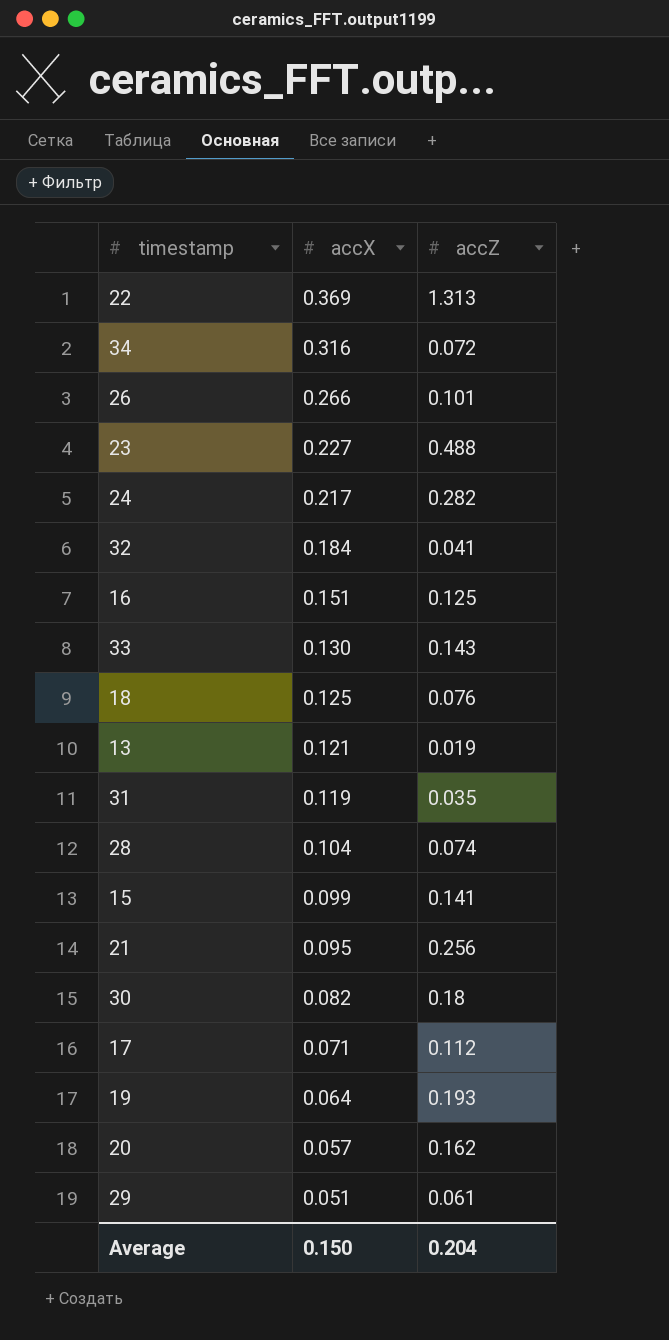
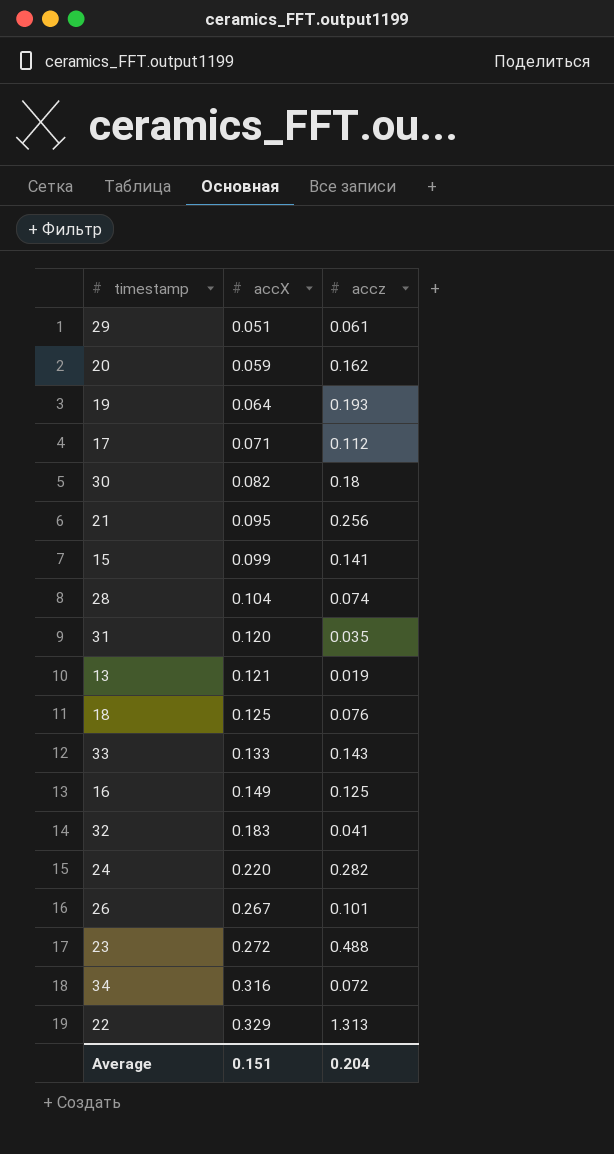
row order: accX descending -> accX ascending
column name: accZ -> accz
20 | accX: 0.057 -> 0.059
31 | accX: 0.119 -> 0.120
33 | accX: 0.130 -> 0.133
16 | accX: 0.151 -> 0.149
32 | accX: 0.184 -> 0.183
24 | accX: 0.217 -> 0.220
26 | accX: 0.266 -> 0.267
23 | accX: 0.227 -> 0.272
22 | accX: 0.369 -> 0.329
Average | accX: 0.150 -> 0.151

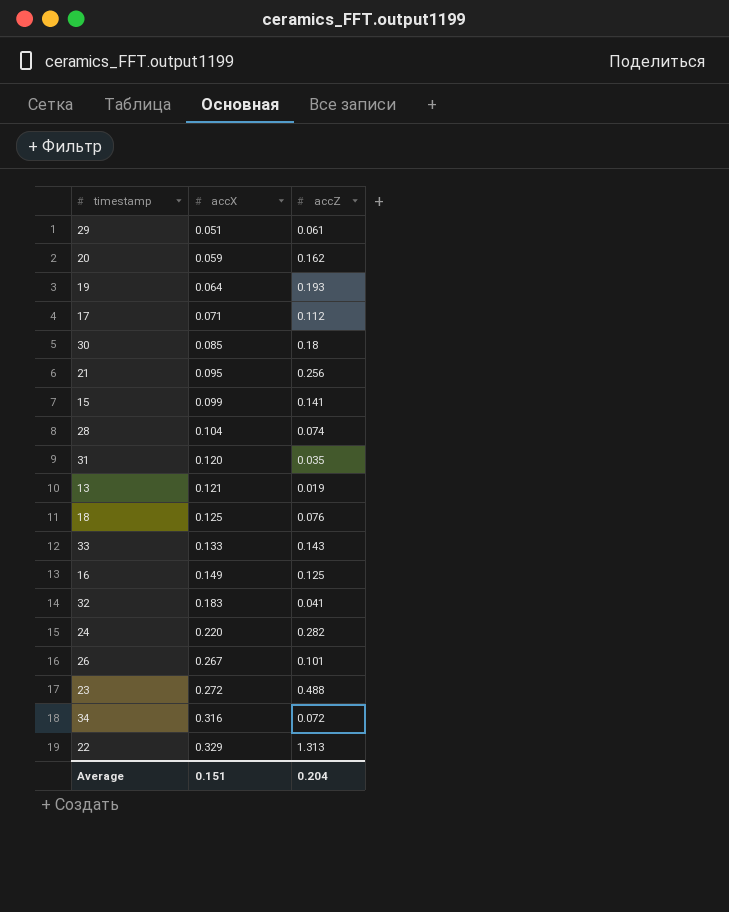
column name: accz -> accZ
30 | accX: 0.082 -> 0.085

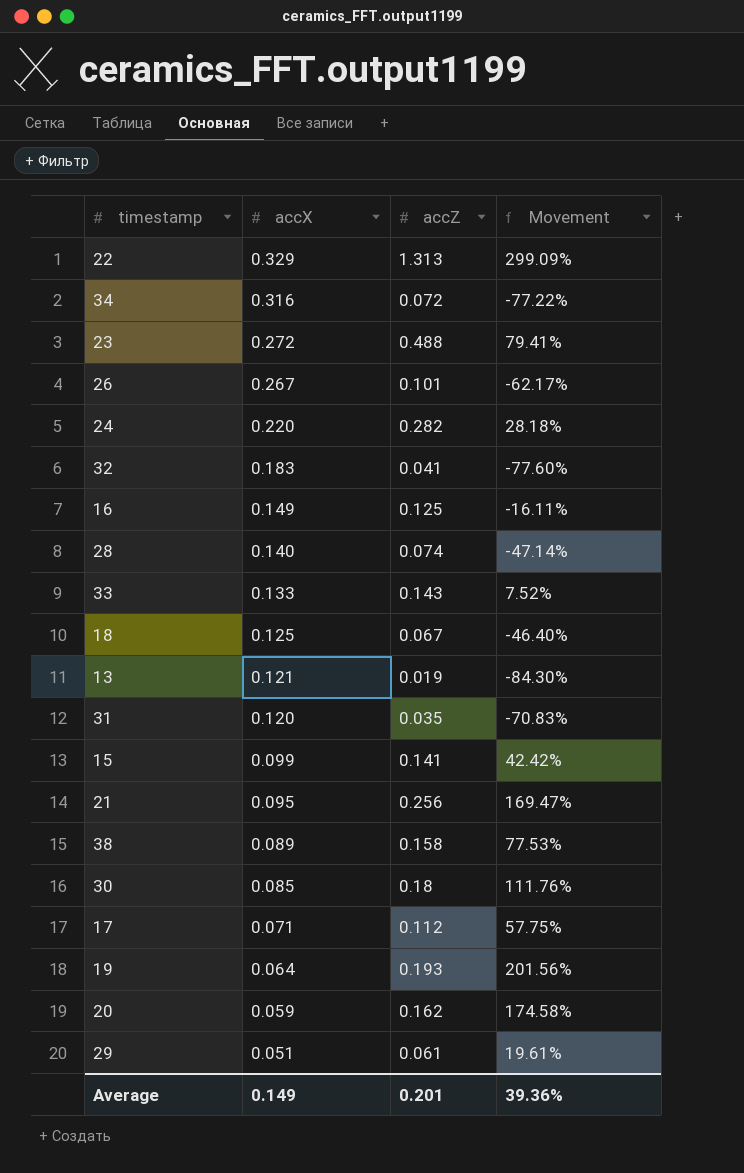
row order: accX ascending -> accX descending
column Movement | formula: none -> ([accZ] - [accX]) / [accX]
28 | accX: 0.104 -> 0.140
18 | accZ: 0.076 -> 0.067
row 38: none -> 0.089 | 0.158 | 77.53%
Average | accX: 0.151 -> 0.149
Average | accZ: 0.204 -> 0.201

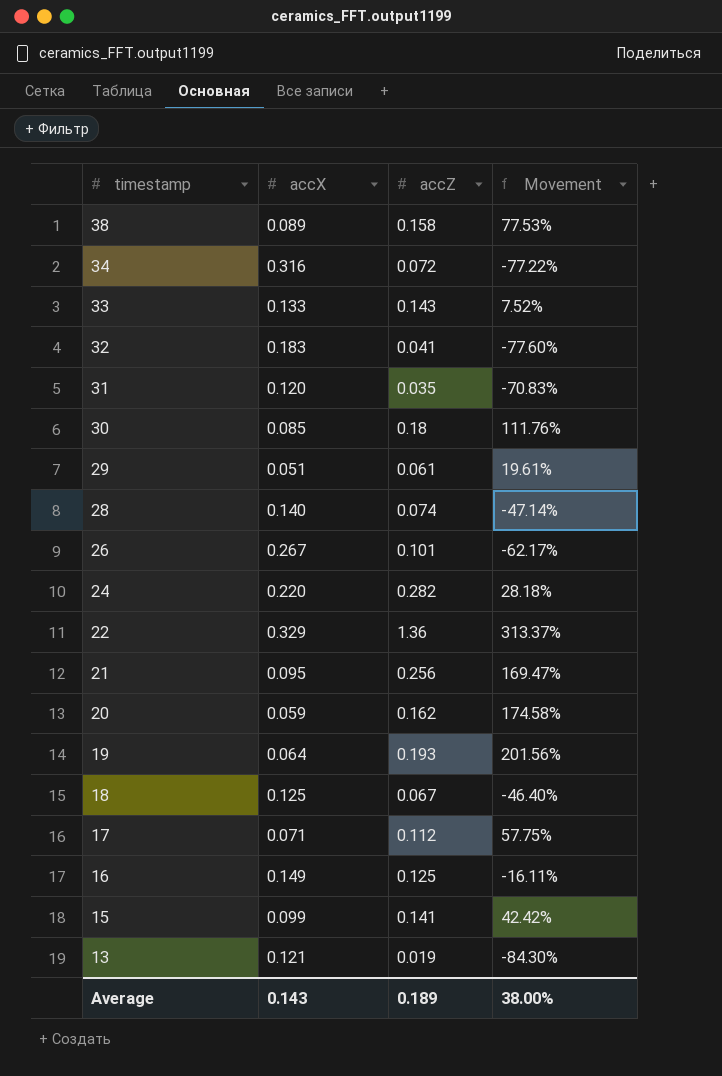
row order: accX descending -> timestamp descending
row 23: 0.272 | 0.488 | 79.41% -> none
22 | accZ: 1.313 -> 1.36
22 | Movement: 299.09% -> 313.37%
Average | accX: 0.149 -> 0.143
Average | accZ: 0.201 -> 0.189
Average | Movement: 39.36% -> 38.00%

